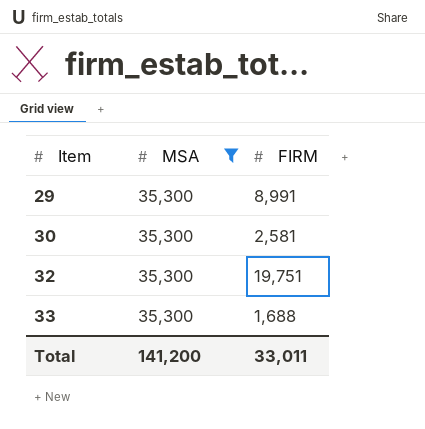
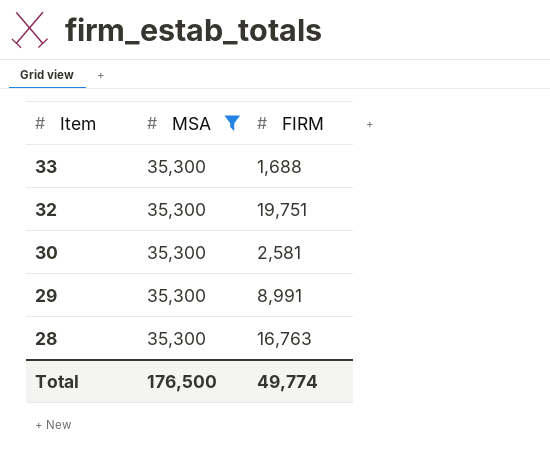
row order: Item ascending -> Item descending
row 28: none -> 35,300 | 16,763
Total | MSA: 141,200 -> 176,500
Total | FIRM: 33,011 -> 49,774

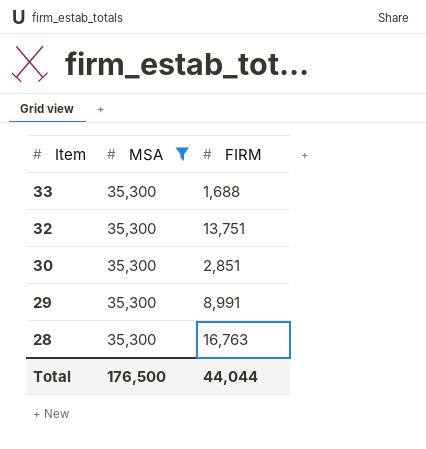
32 | FIRM: 19,751 -> 13,751
30 | FIRM: 2,581 -> 2,851
Total | FIRM: 49,774 -> 44,044

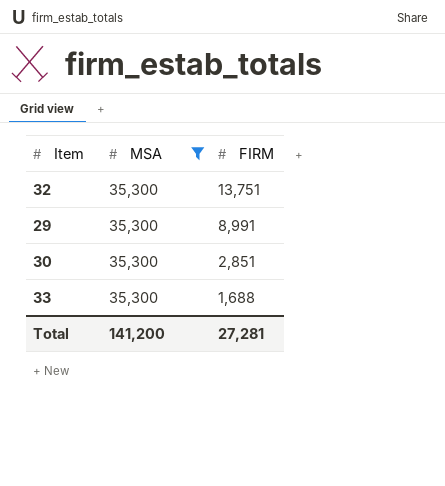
row order: Item descending -> FIRM descending
row 28: 35,300 | 16,763 -> none
Total | MSA: 176,500 -> 141,200
Total | FIRM: 44,044 -> 27,281

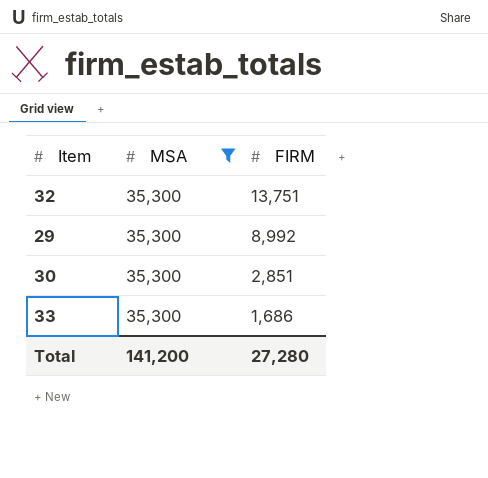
29 | FIRM: 8,991 -> 8,992
33 | FIRM: 1,688 -> 1,686
Total | FIRM: 27,281 -> 27,280

